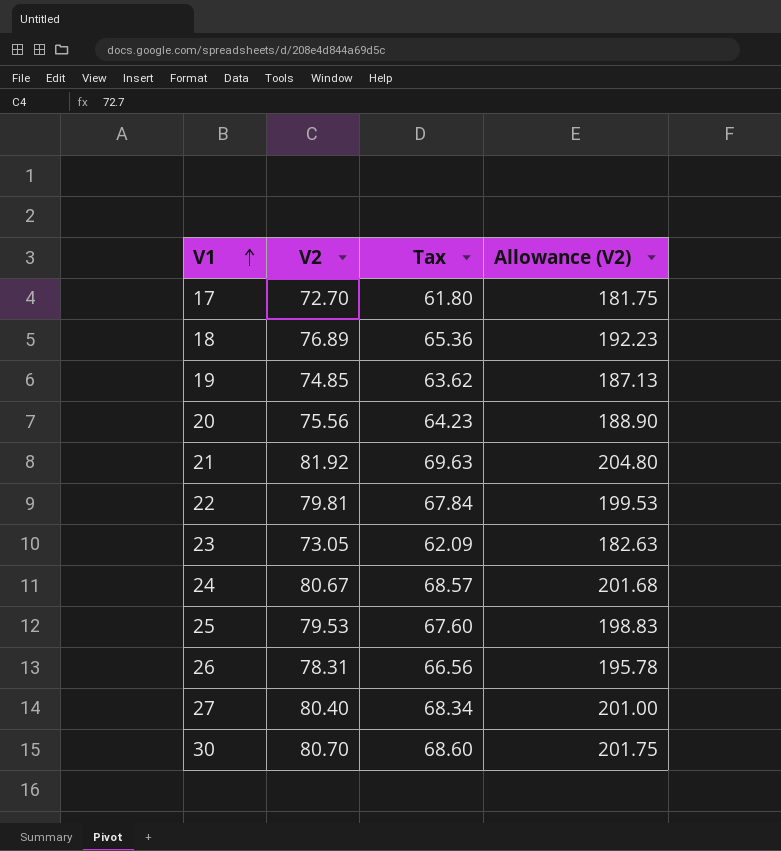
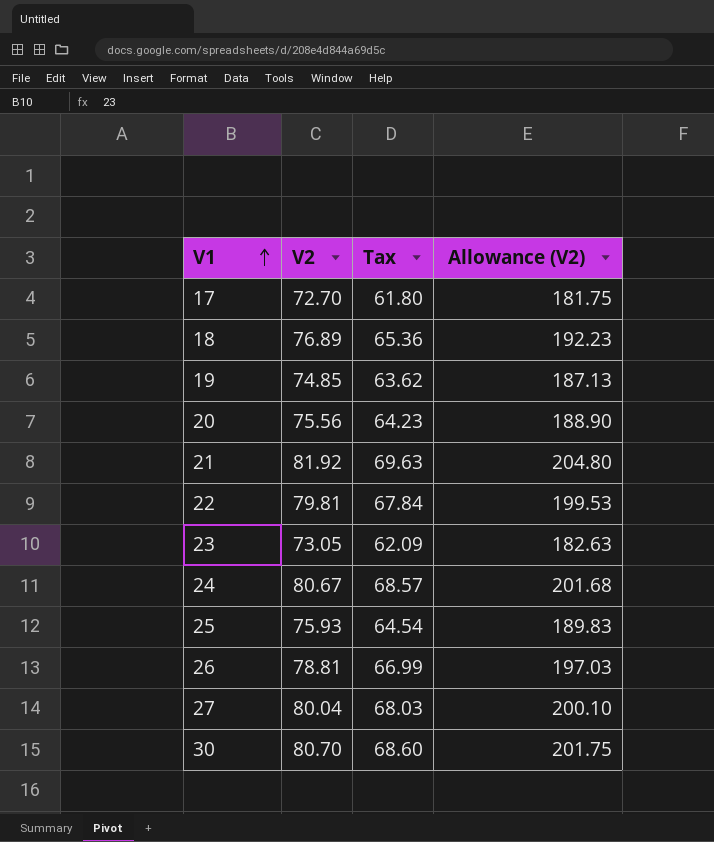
25 | V2: 79.53 -> 75.93
25 | Tax: 67.60 -> 64.54
25 | Allowance (V2): 198.83 -> 189.83
26 | V2: 78.31 -> 78.81
26 | Tax: 66.56 -> 66.99
26 | Allowance (V2): 195.78 -> 197.03
27 | V2: 80.40 -> 80.04
27 | Tax: 68.34 -> 68.03
27 | Allowance (V2): 201.00 -> 200.10

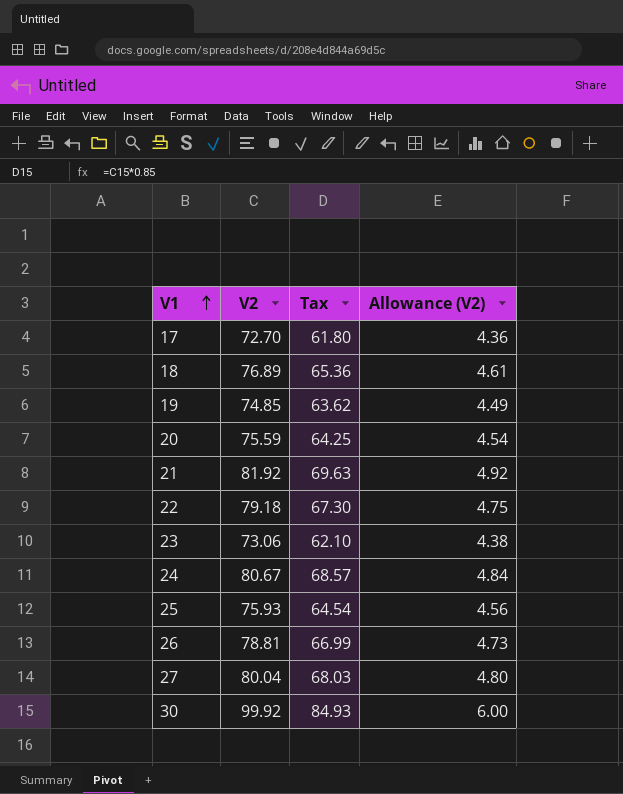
column Allowance (V2) | formula: [V2] * 2.5 -> [V2] * 0.06
20 | V2: 75.56 -> 75.59
20 | Tax: 64.23 -> 64.25
22 | V2: 79.81 -> 79.18
22 | Tax: 67.84 -> 67.30
23 | V2: 73.05 -> 73.06
23 | Tax: 62.09 -> 62.10
30 | V2: 80.70 -> 99.92
30 | Tax: 68.60 -> 84.93

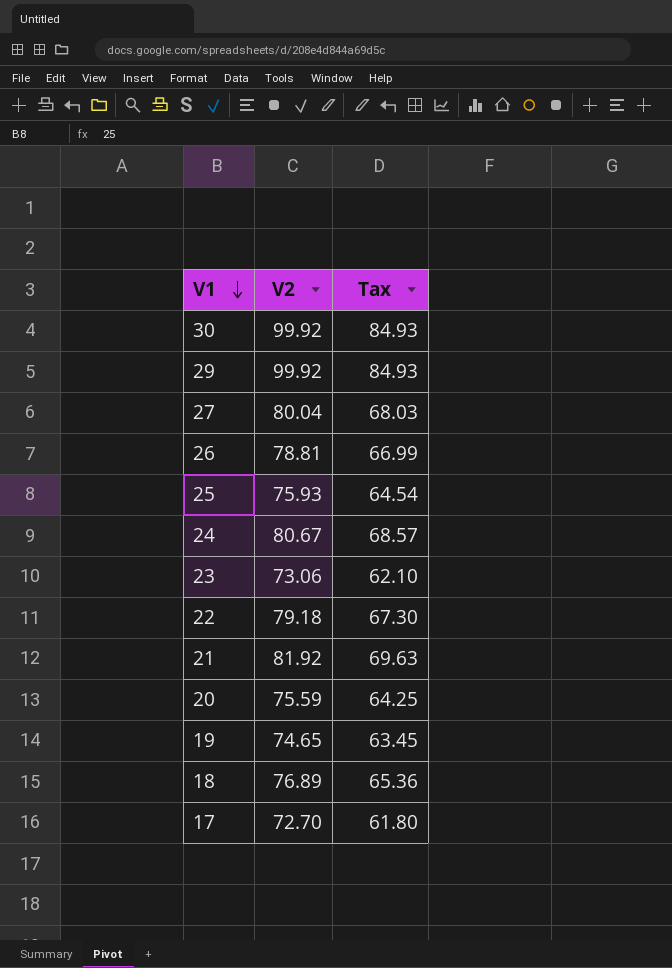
row order: V1 ascending -> V1 descending
column Allowance (V2) | formula: [V2] * 0.06 -> none
row 29: none -> 99.92 | 84.93
19 | V2: 74.85 -> 74.65
19 | Tax: 63.62 -> 63.45

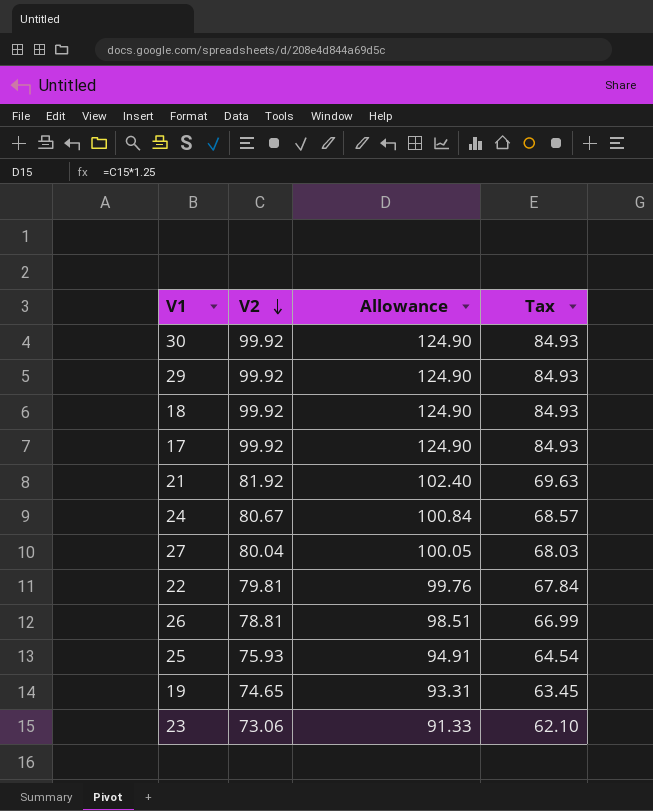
row order: V1 descending -> V2 descending
column Allowance | formula: none -> [V2] * 1.25
row 20: 75.59 | 64.25 -> none
18 | V2: 76.89 -> 99.92
18 | Tax: 65.36 -> 84.93
17 | V2: 72.70 -> 99.92
17 | Tax: 61.80 -> 84.93
22 | V2: 79.18 -> 79.81
22 | Tax: 67.30 -> 67.84

